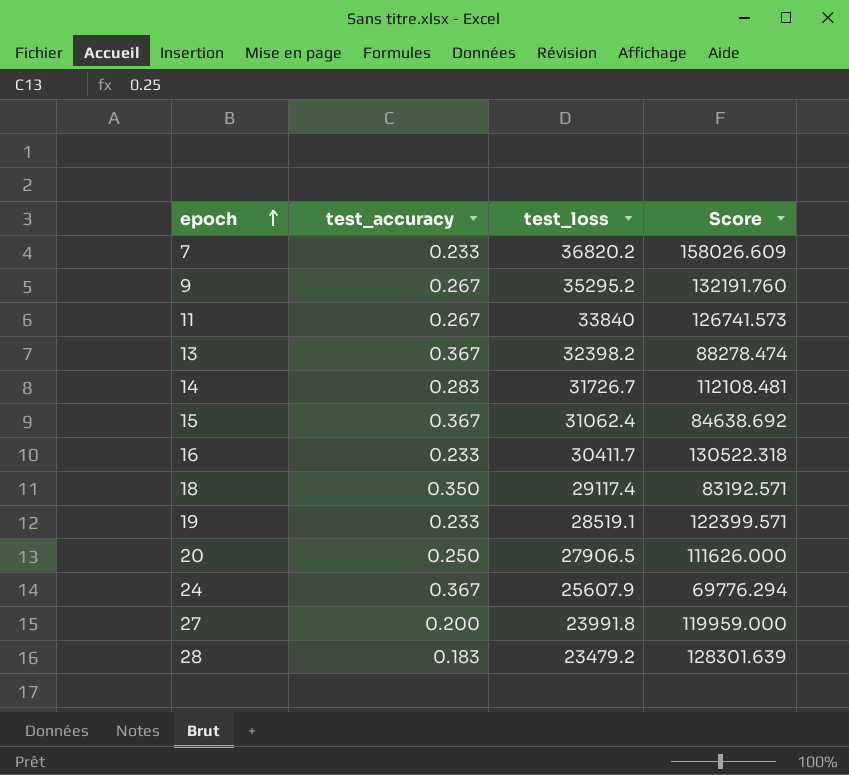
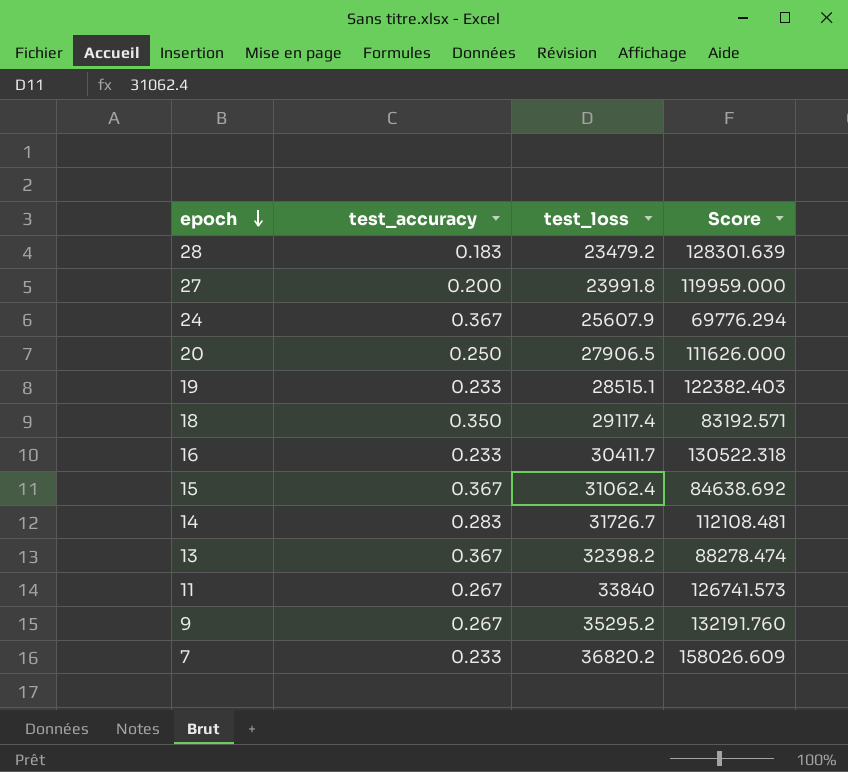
row order: epoch ascending -> epoch descending
19 | test_loss: 28519.1 -> 28515.1
19 | Score: 122399.571 -> 122382.403

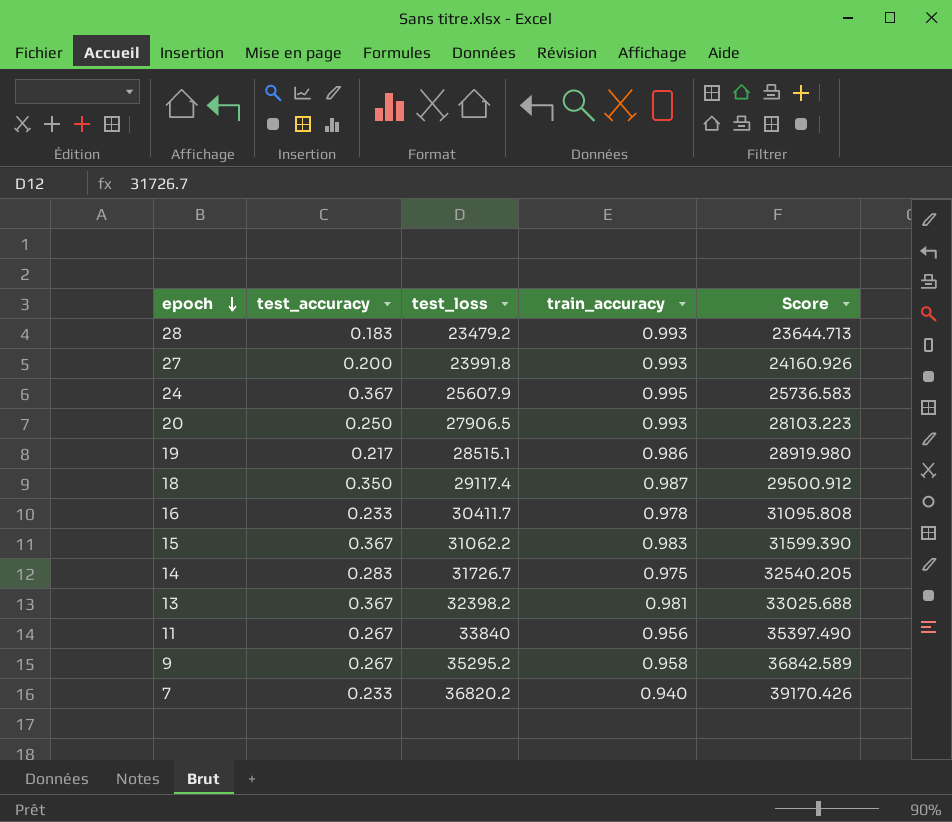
column train_accuracy | position: none -> 4
column Score | formula: [test_loss] / [test_accuracy] -> [test_loss] / [train_accuracy]
19 | test_accuracy: 0.233 -> 0.217
15 | test_loss: 31062.4 -> 31062.2

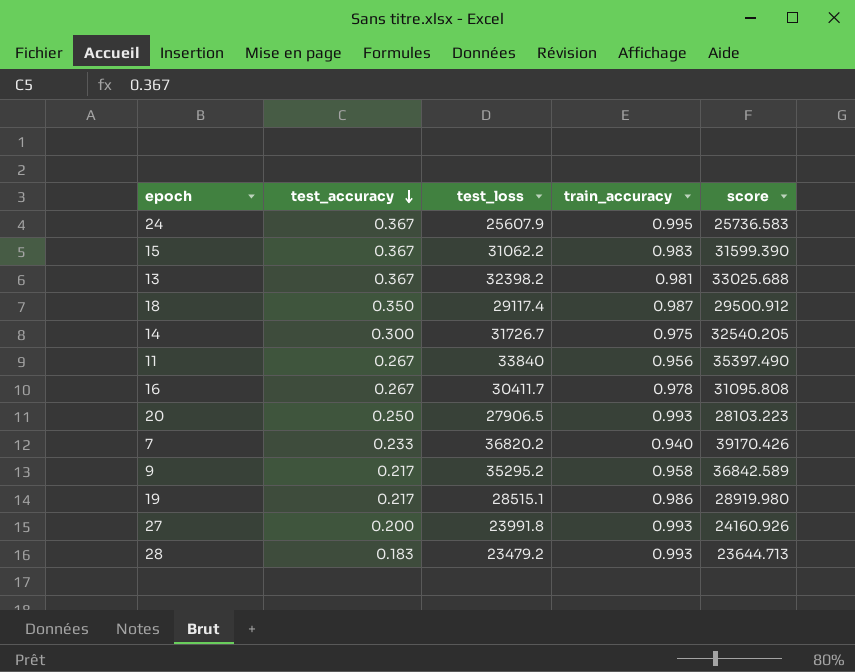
row order: epoch descending -> test_accuracy descending
column name: Score -> score
14 | test_accuracy: 0.283 -> 0.300
16 | test_accuracy: 0.233 -> 0.267
9 | test_accuracy: 0.267 -> 0.217

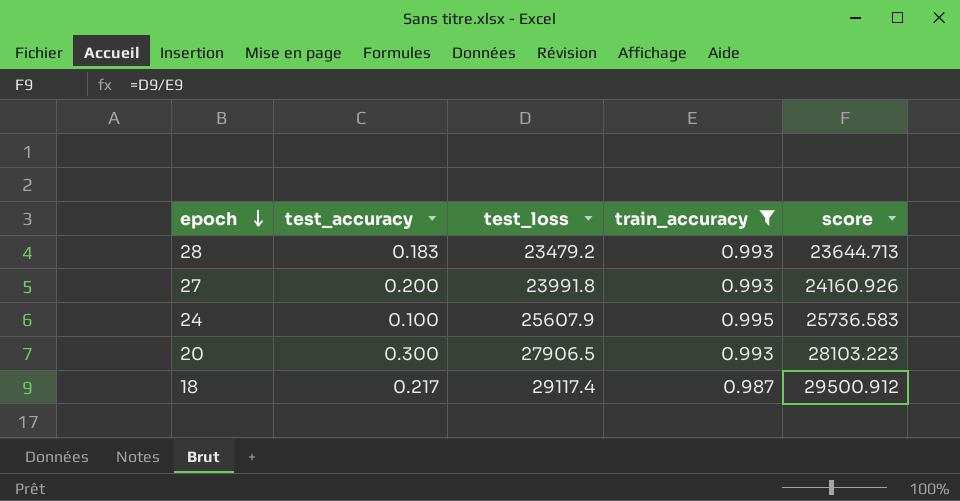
filter: none -> train_accuracy >= 0.987
row order: test_accuracy descending -> epoch descending
24 | test_accuracy: 0.367 -> 0.100
20 | test_accuracy: 0.250 -> 0.300
18 | test_accuracy: 0.350 -> 0.217

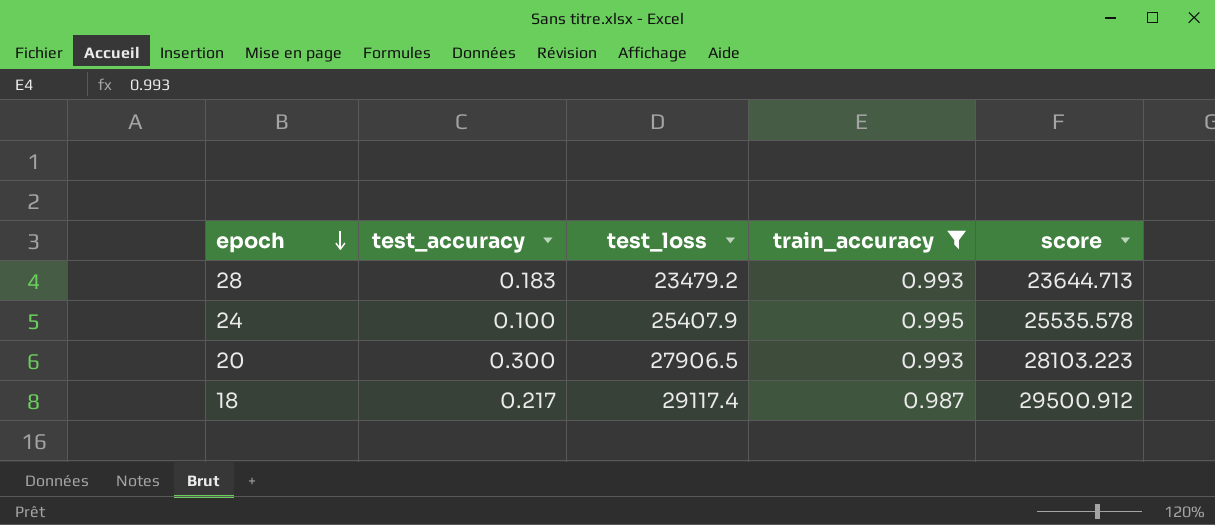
row 27: 0.200 | 23991.8 | 0.993 | 24160.926 -> none
24 | test_loss: 25607.9 -> 25407.9
24 | score: 25736.583 -> 25535.578

